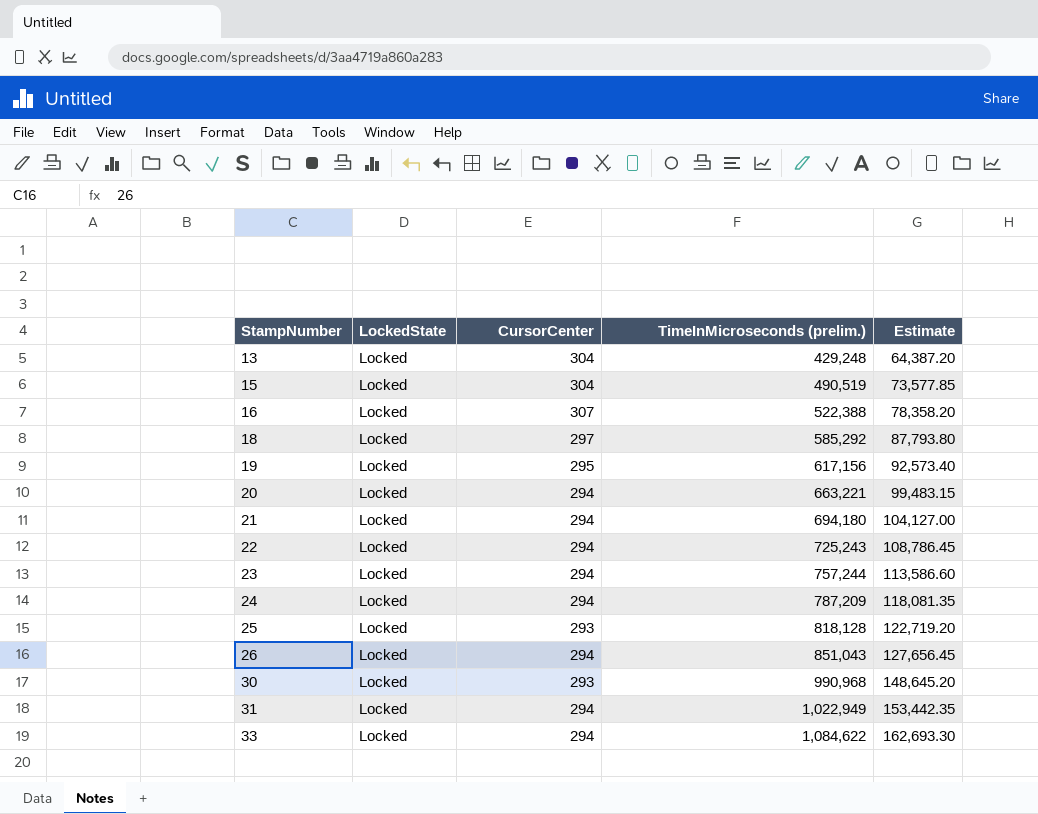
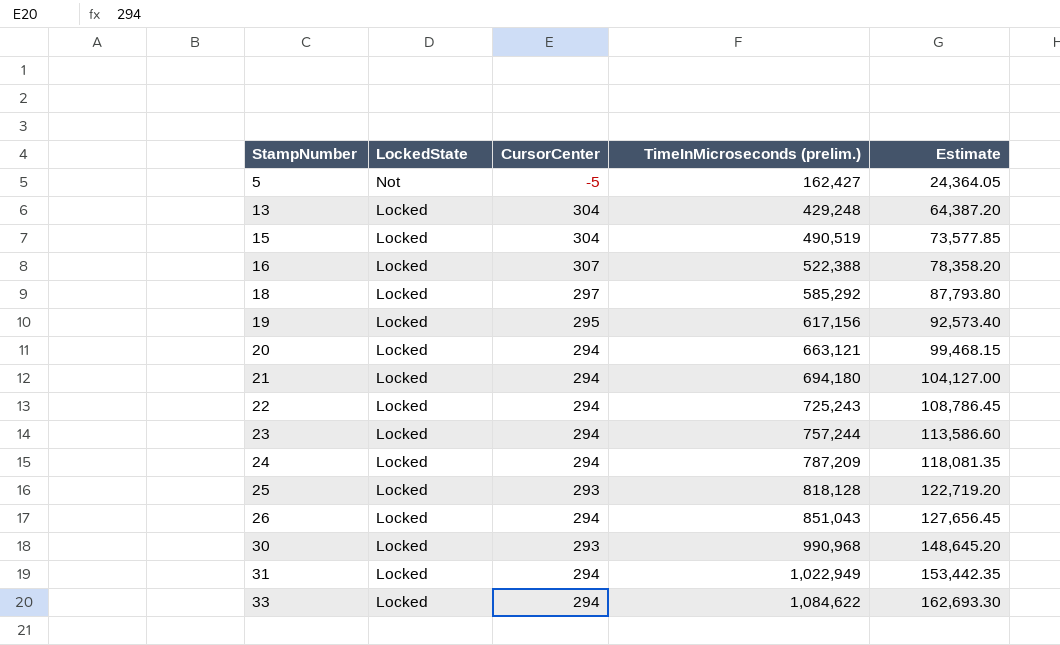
row 5: none -> Not | -5 | 162,427 | 24,364.05
20 | TimeInMicroseconds (prelim.): 663,221 -> 663,121
20 | Estimate: 99,483.15 -> 99,468.15

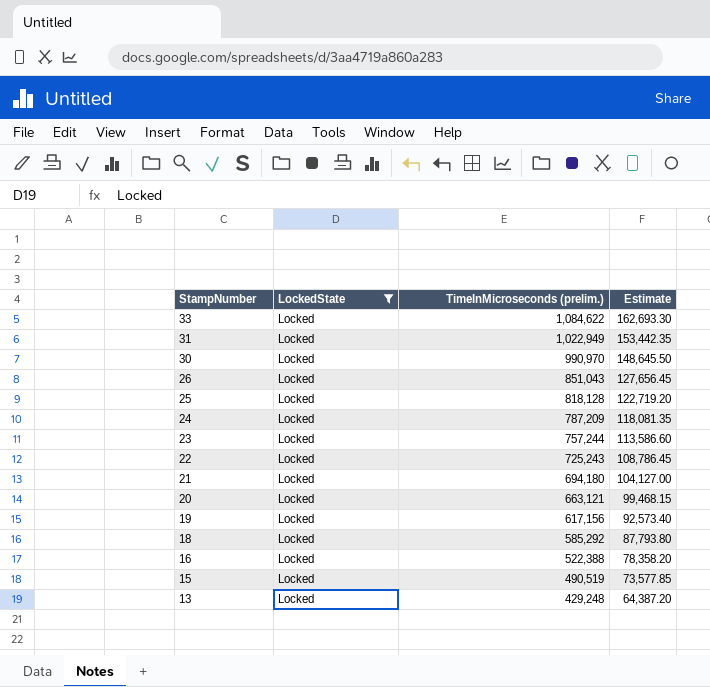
filter: none -> LockedState = Locked
row order: StampNumber ascending -> StampNumber descending
column CursorCenter | position: 3 -> none
30 | TimeInMicroseconds (prelim.): 990,968 -> 990,970
30 | Estimate: 148,645.20 -> 148,645.50

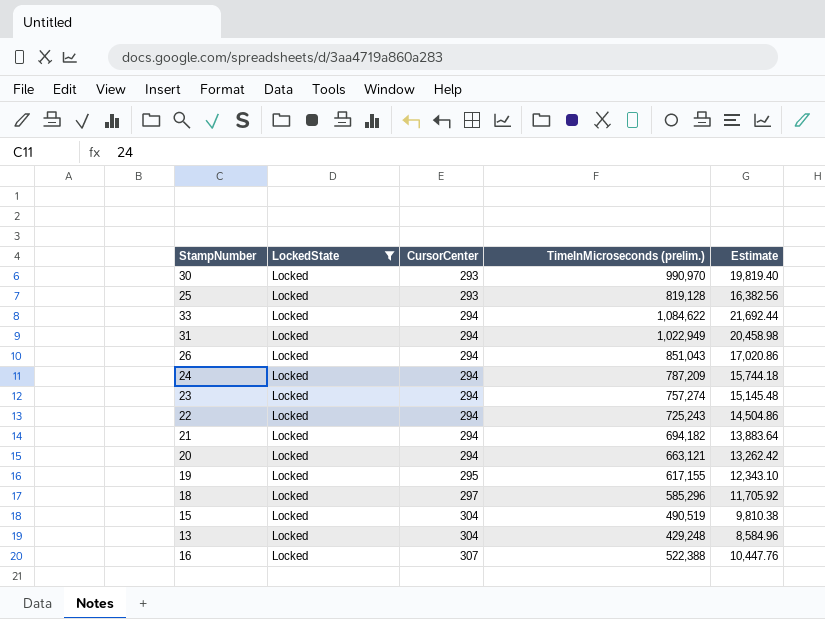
row order: StampNumber descending -> CursorCenter ascending
column CursorCenter | position: none -> 3
column Estimate | formula: [TimeInMicroseconds (prelim.)] * 0.15 -> [TimeInMicroseconds (prelim.)] * 0.02
25 | TimeInMicroseconds (prelim.): 818,128 -> 819,128
23 | TimeInMicroseconds (prelim.): 757,244 -> 757,274
21 | TimeInMicroseconds (prelim.): 694,180 -> 694,182
19 | TimeInMicroseconds (prelim.): 617,156 -> 617,155
18 | TimeInMicroseconds (prelim.): 585,292 -> 585,296

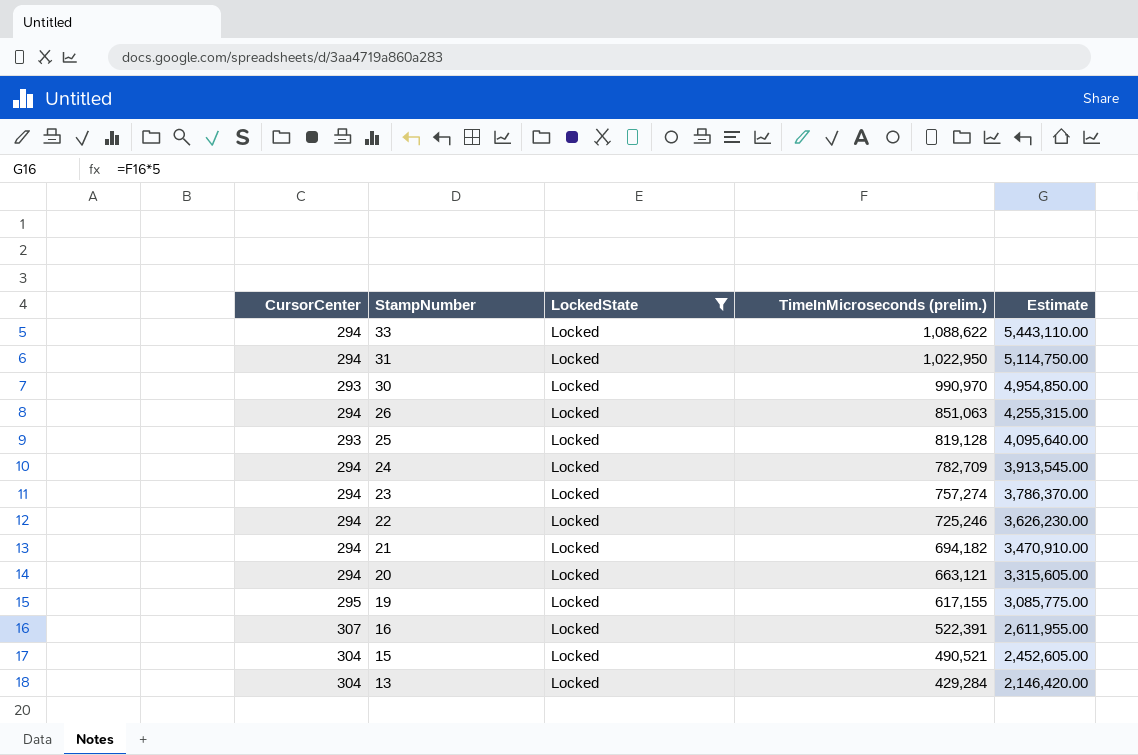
row order: CursorCenter ascending -> StampNumber descending
column CursorCenter | position: 3 -> 1
column Estimate | formula: [TimeInMicroseconds (prelim.)] * 0.02 -> [TimeInMicroseconds (prelim.)] * 5
row 18: Locked | 297 | 585,296 | 11,705.92 -> none
33 | TimeInMicroseconds (prelim.): 1,084,622 -> 1,088,622
31 | TimeInMicroseconds (prelim.): 1,022,949 -> 1,022,950
26 | TimeInMicroseconds (prelim.): 851,043 -> 851,063
24 | TimeInMicroseconds (prelim.): 787,209 -> 782,709
22 | TimeInMicroseconds (prelim.): 725,243 -> 725,246
16 | TimeInMicroseconds (prelim.): 522,388 -> 522,391
15 | TimeInMicroseconds (prelim.): 490,519 -> 490,521
13 | TimeInMicroseconds (prelim.): 429,248 -> 429,284

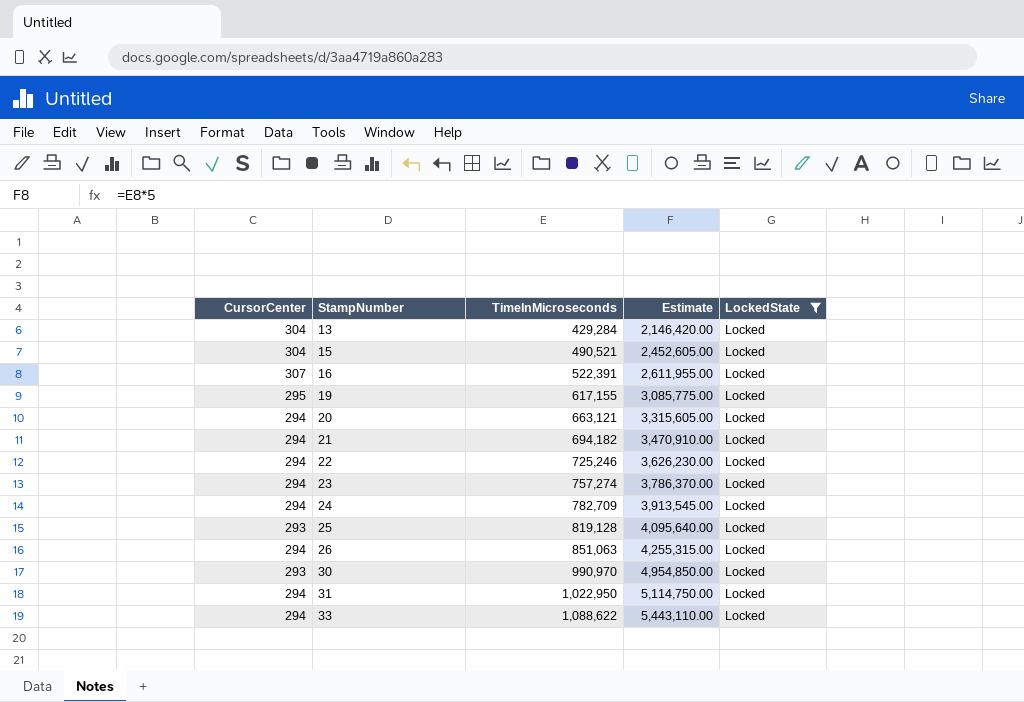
row order: StampNumber descending -> StampNumber ascending
column name: TimeInMicroseconds (prelim.) -> TimeInMicroseconds
column LockedState | position: 3 -> 5

